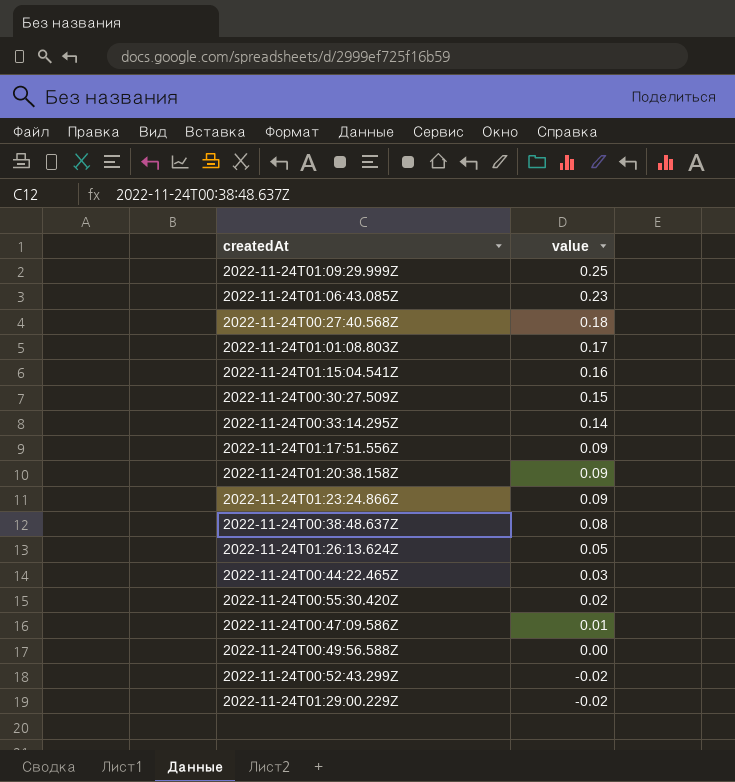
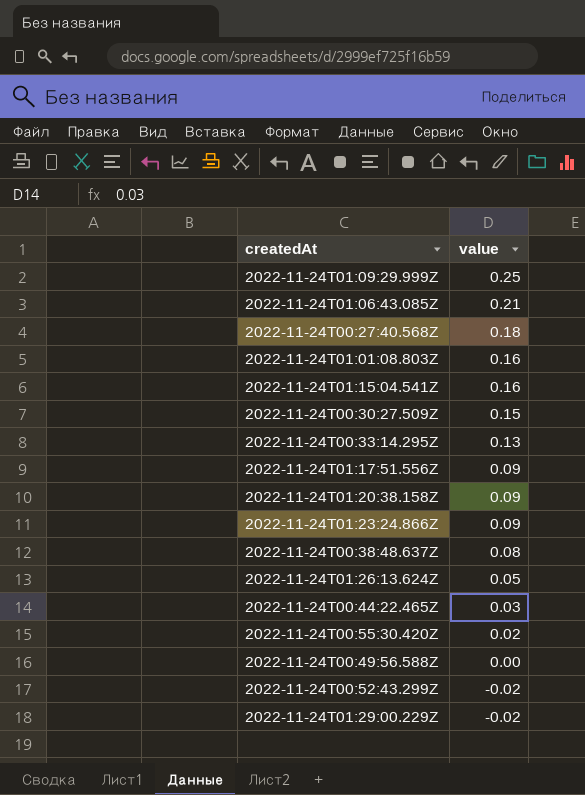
row 2022-11-24T00:47:09.586Z: 0.01 -> none
2022-11-24T01:06:43.085Z | value: 0.23 -> 0.21
2022-11-24T01:01:08.803Z | value: 0.17 -> 0.16
2022-11-24T00:33:14.295Z | value: 0.14 -> 0.13

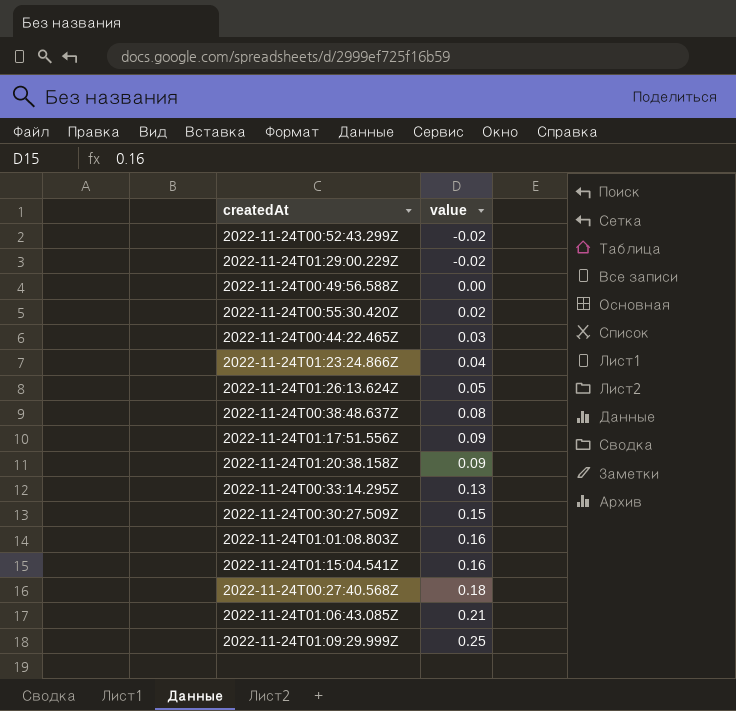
row order: value descending -> value ascending
2022-11-24T01:23:24.866Z | value: 0.09 -> 0.04

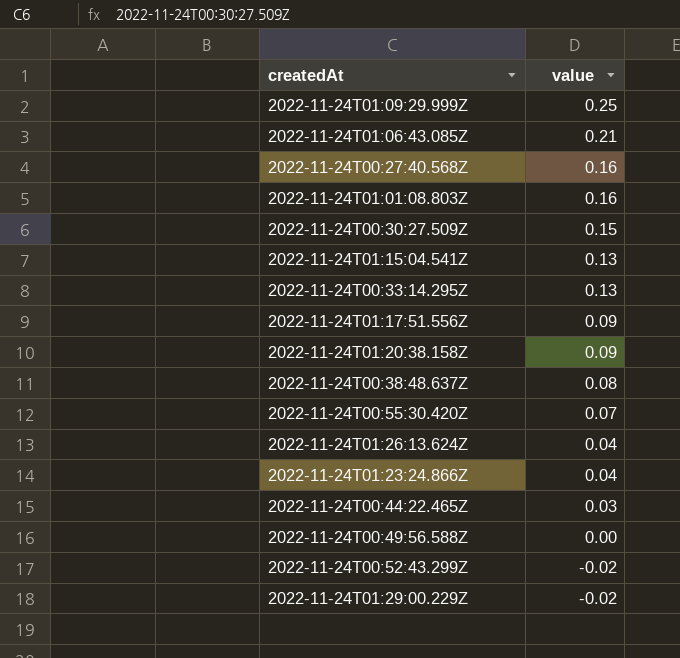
row order: value ascending -> value descending
2022-11-24T00:27:40.568Z | value: 0.18 -> 0.16
2022-11-24T01:15:04.541Z | value: 0.16 -> 0.13
2022-11-24T00:55:30.420Z | value: 0.02 -> 0.07
2022-11-24T01:26:13.624Z | value: 0.05 -> 0.04

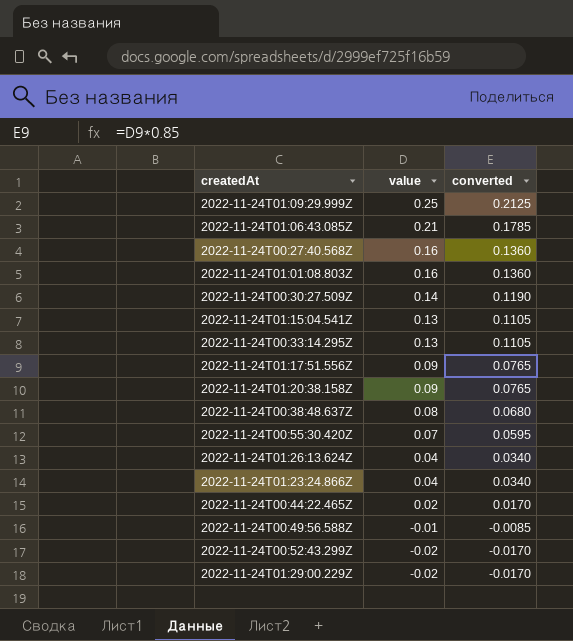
column converted | formula: none -> [value] * 0.85
2022-11-24T00:30:27.509Z | value: 0.15 -> 0.14
2022-11-24T00:44:22.465Z | value: 0.03 -> 0.02
2022-11-24T00:49:56.588Z | value: 0.00 -> -0.01

